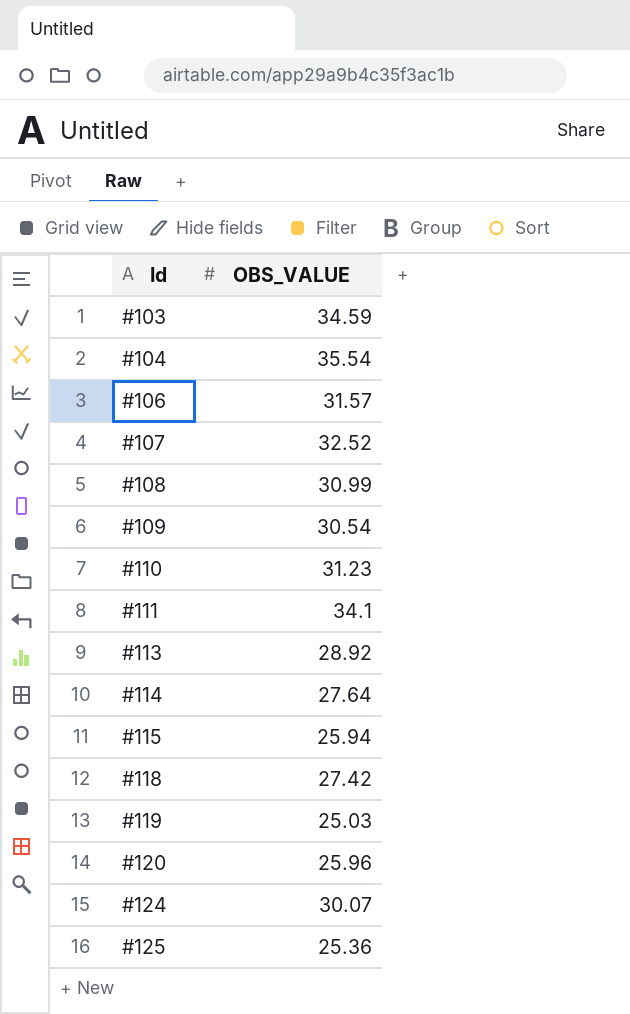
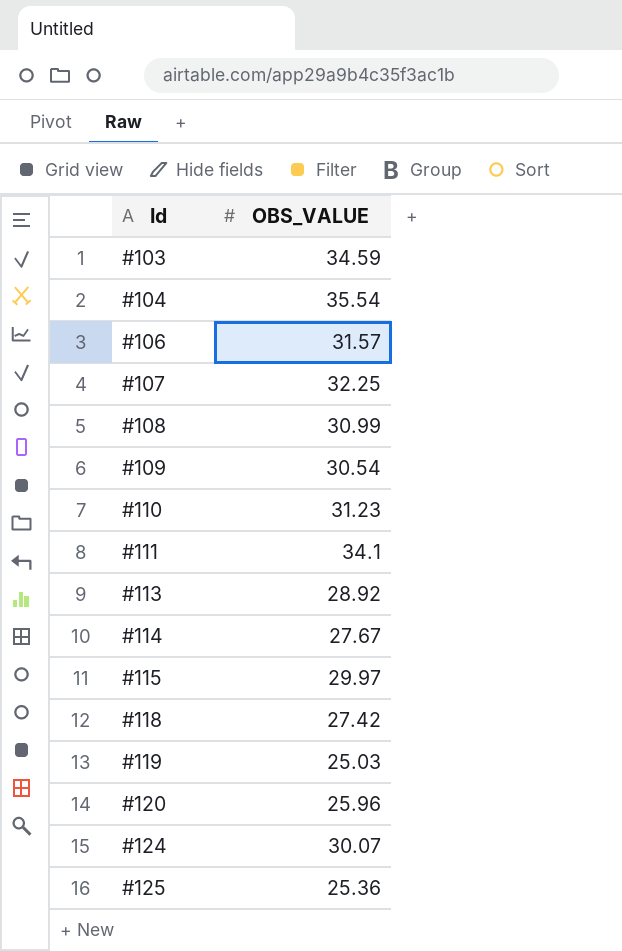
#107 | OBS_VALUE: 32.52 -> 32.25
#114 | OBS_VALUE: 27.64 -> 27.67
#115 | OBS_VALUE: 25.94 -> 29.97

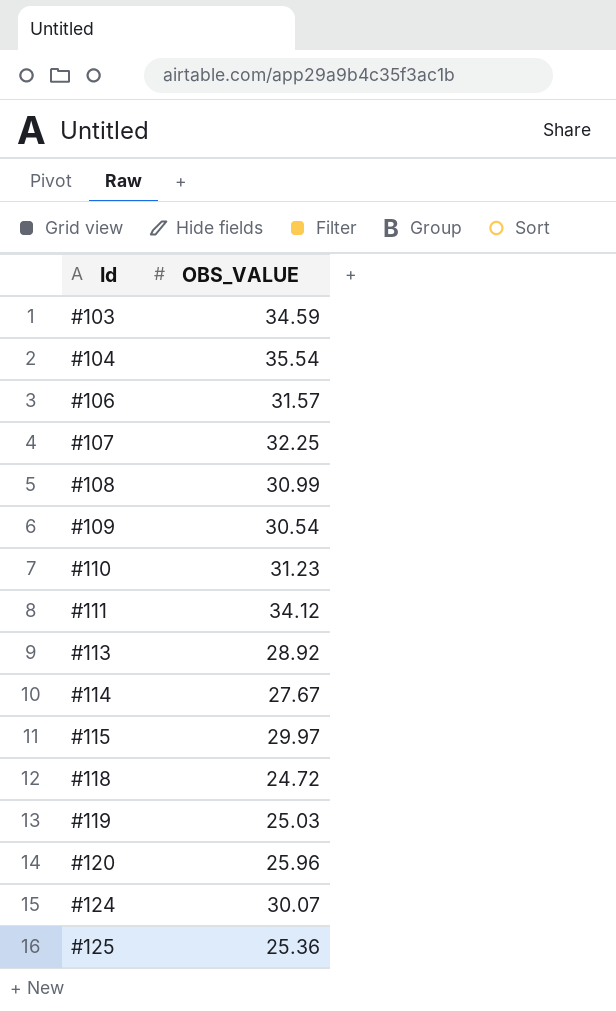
#111 | OBS_VALUE: 34.1 -> 34.12
#118 | OBS_VALUE: 27.42 -> 24.72

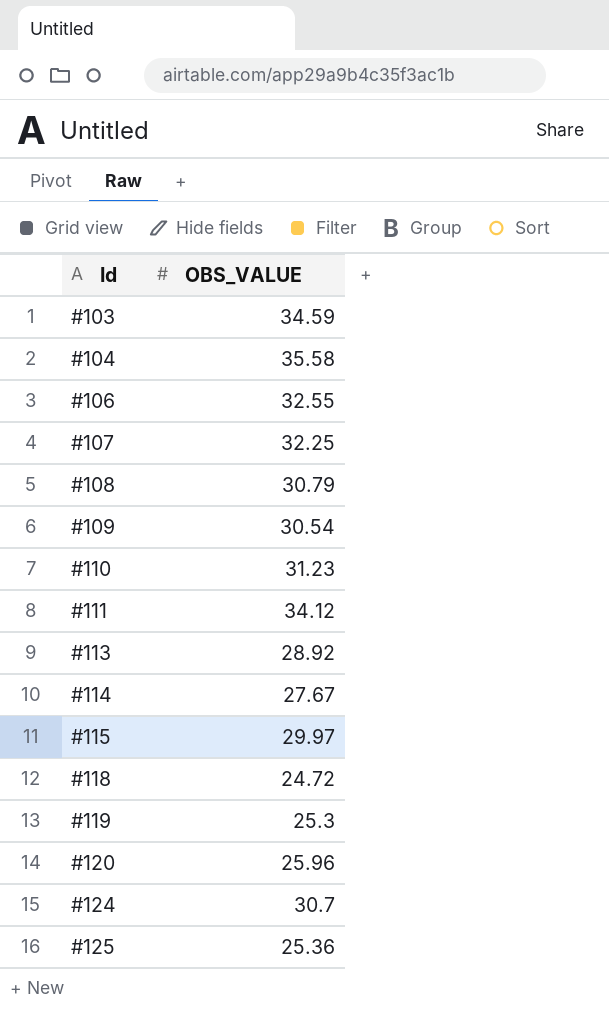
#104 | OBS_VALUE: 35.54 -> 35.58
#106 | OBS_VALUE: 31.57 -> 32.55
#108 | OBS_VALUE: 30.99 -> 30.79
#119 | OBS_VALUE: 25.03 -> 25.3
#124 | OBS_VALUE: 30.07 -> 30.7

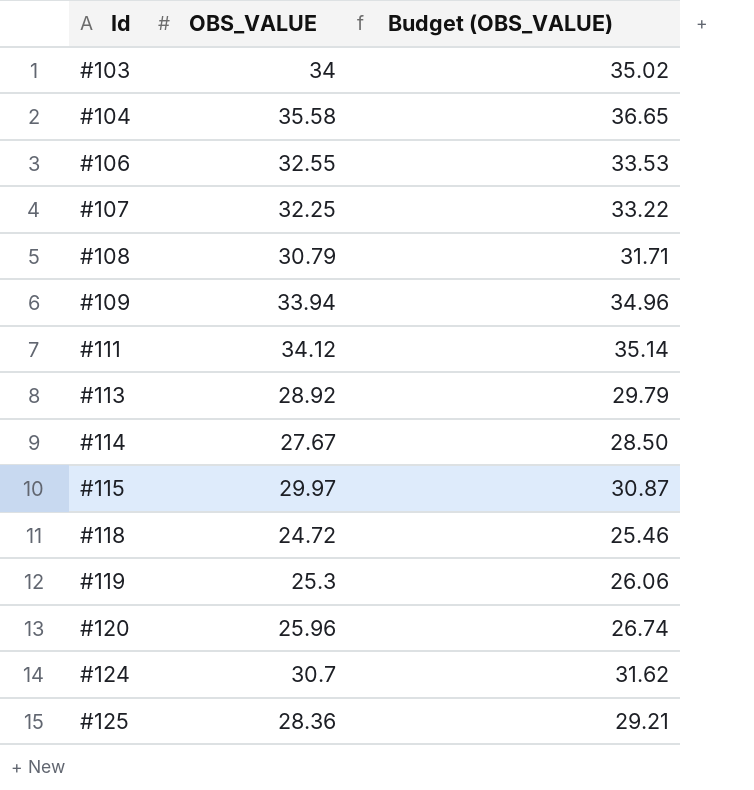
column Budget (OBS_VALUE) | formula: none -> [OBS_VALUE] * 1.03
row #110: 31.23 -> none
#103 | OBS_VALUE: 34.59 -> 34
#109 | OBS_VALUE: 30.54 -> 33.94
#125 | OBS_VALUE: 25.36 -> 28.36

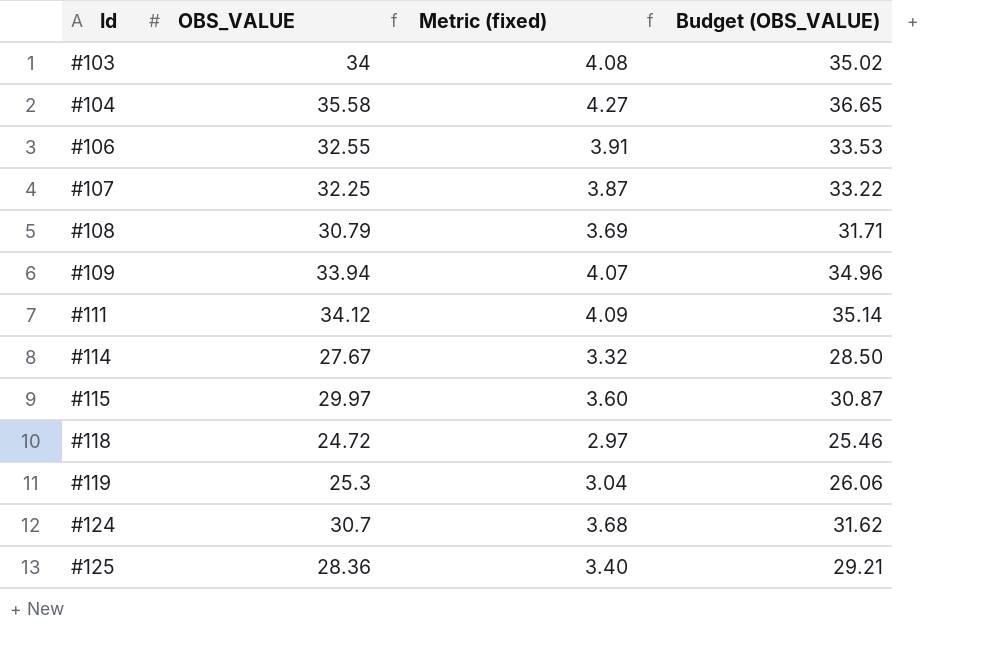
column Metric (fixed) | formula: none -> [OBS_VALUE] * 0.12
row #113: 28.92 | 29.79 -> none
row #120: 25.96 | 26.74 -> none

